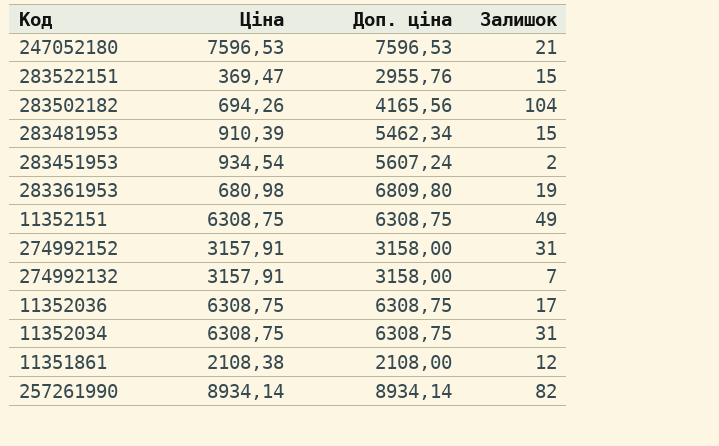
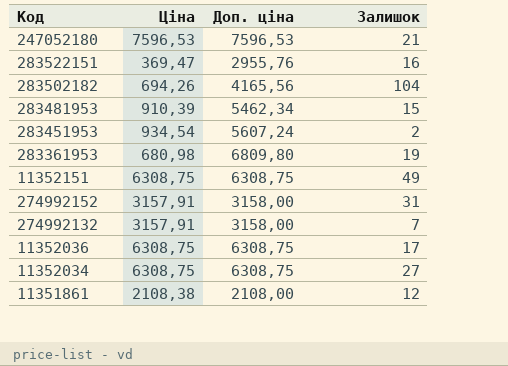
row 257261990: 8934,14 | 8934,14 | 82 -> none
283522151 | Залишок: 15 -> 16
11352034 | Залишок: 31 -> 27

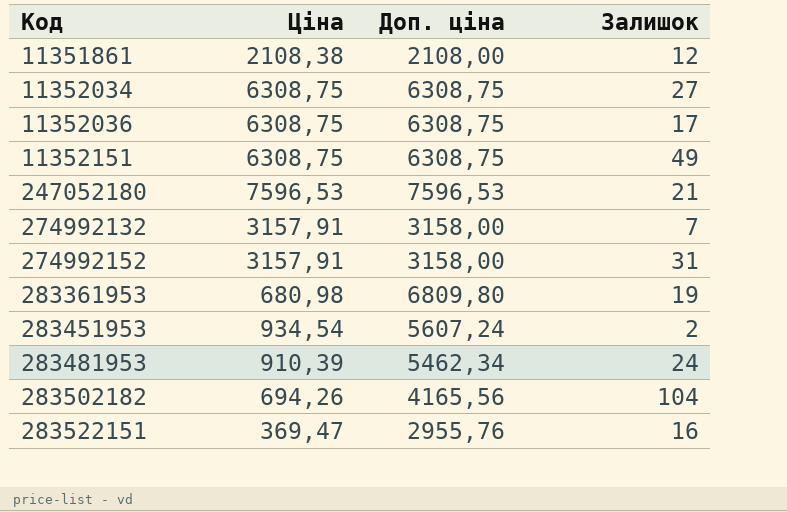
row order: none -> Код ascending
283481953 | Залишок: 15 -> 24

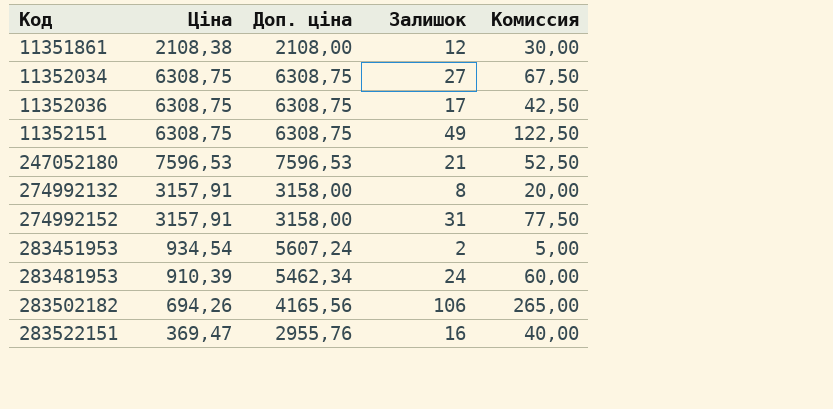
column Комиссия | formula: none -> [Залишок] * 2,5
row 283361953: 680,98 | 6809,80 | 19 -> none
274992132 | Залишок: 7 -> 8
283502182 | Залишок: 104 -> 106

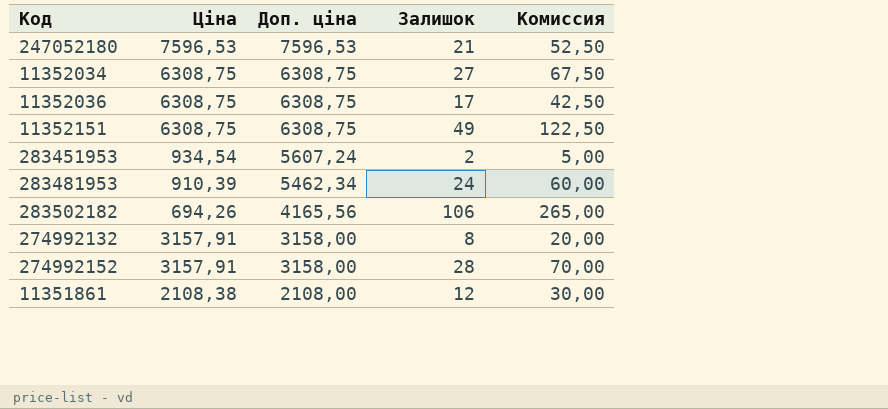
row order: Код ascending -> Доп. ціна descending
row 283522151: 369,47 | 2955,76 | 16 | 40,00 -> none
274992152 | Залишок: 31 -> 28
274992152 | Комиссия: 77,50 -> 70,00

